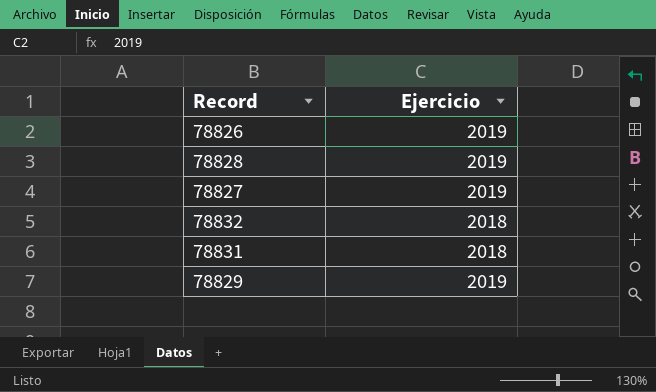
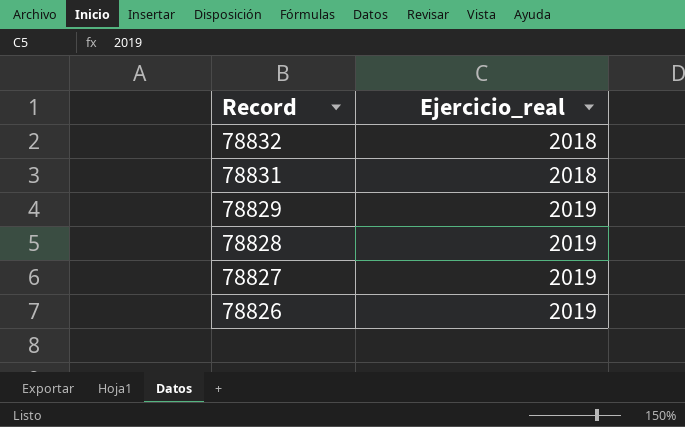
row order: none -> Record descending
column name: Ejercicio -> Ejercicio_real

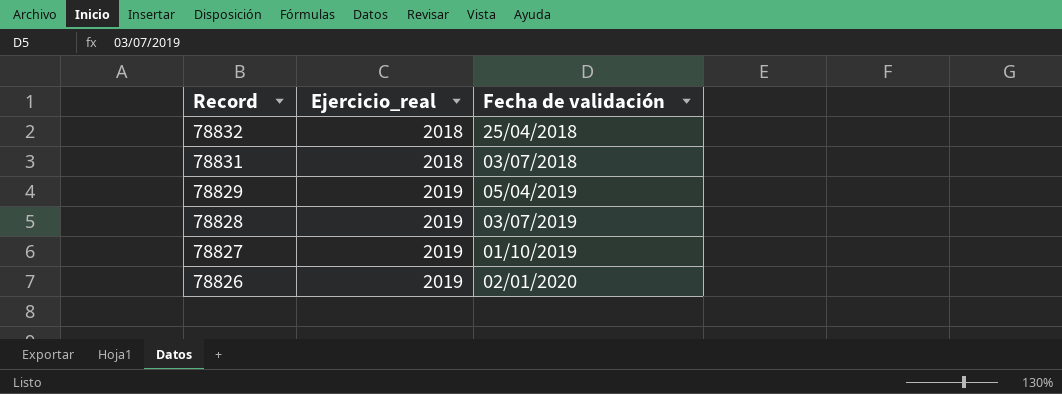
column Fecha de validación | position: none -> 3

